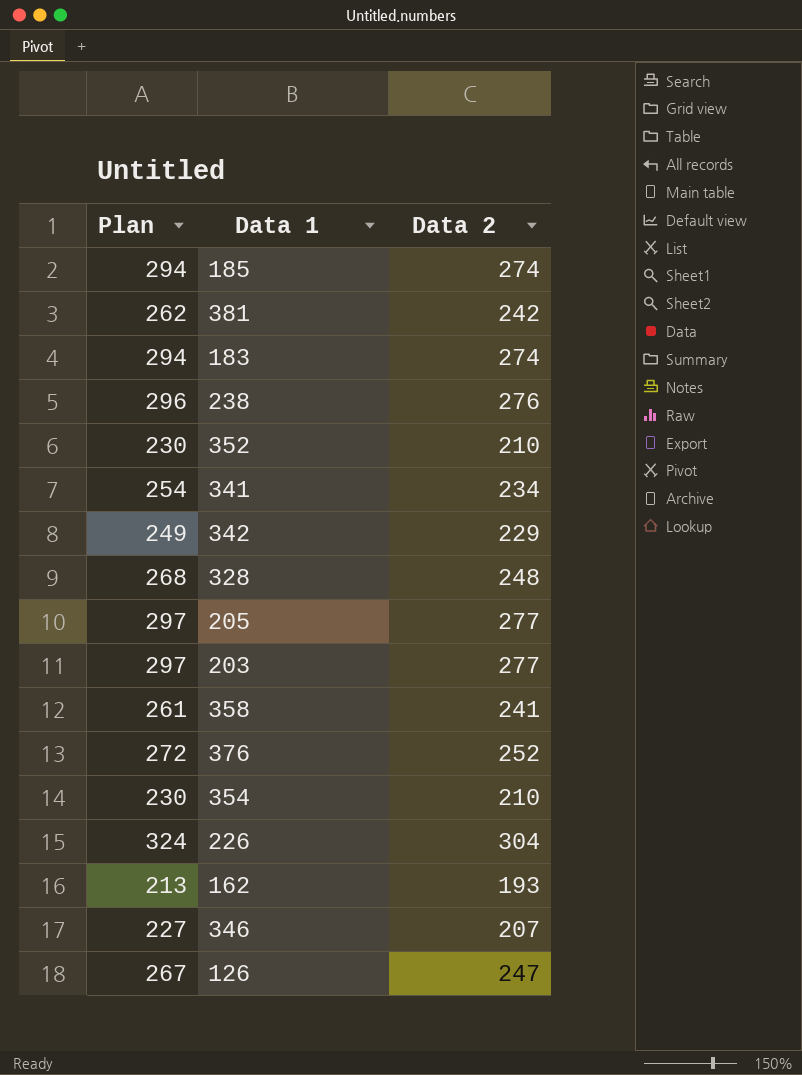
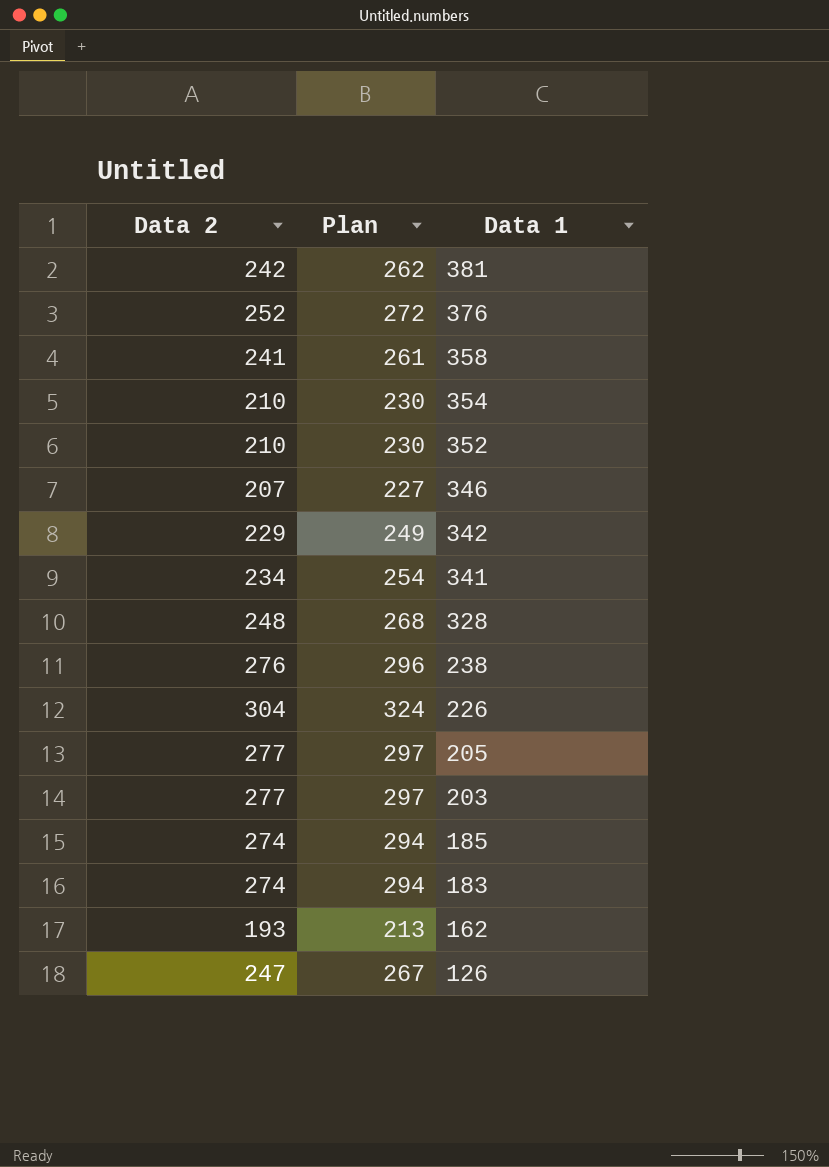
row order: none -> Data 1 descending
column Data 2 | position: 3 -> 1

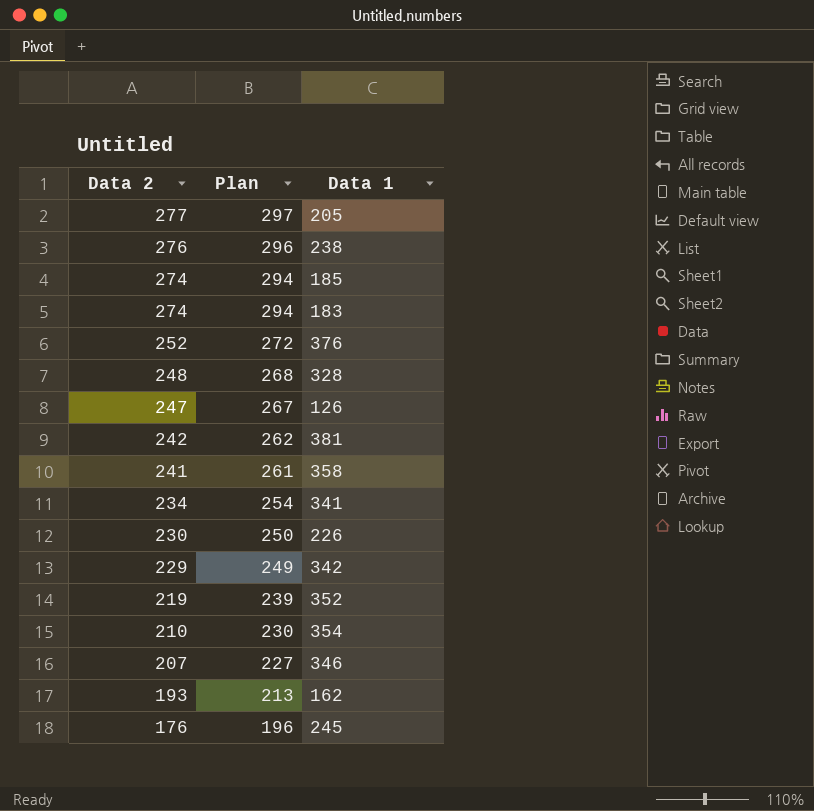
row order: Data 1 descending -> Data 2 descending
row 203: 277 | 297 -> none
226 | Data 2: 304 -> 230
226 | Plan: 324 -> 250
352 | Data 2: 210 -> 219
352 | Plan: 230 -> 239
row 245: none -> 176 | 196

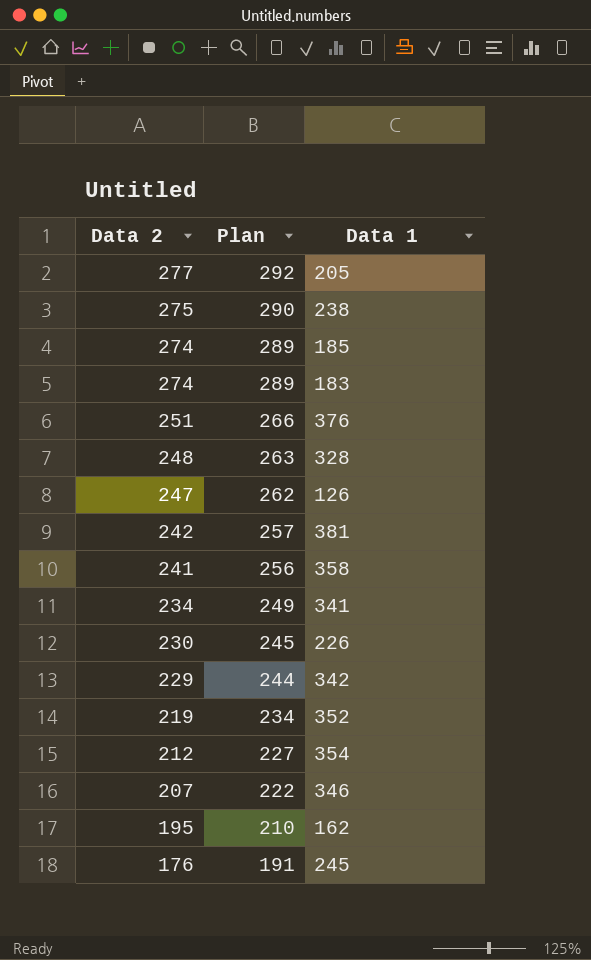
column Plan | formula: [Data 2] + 20 -> [Data 2] + 15
238 | Data 2: 276 -> 275
376 | Data 2: 252 -> 251
354 | Data 2: 210 -> 212
162 | Data 2: 193 -> 195

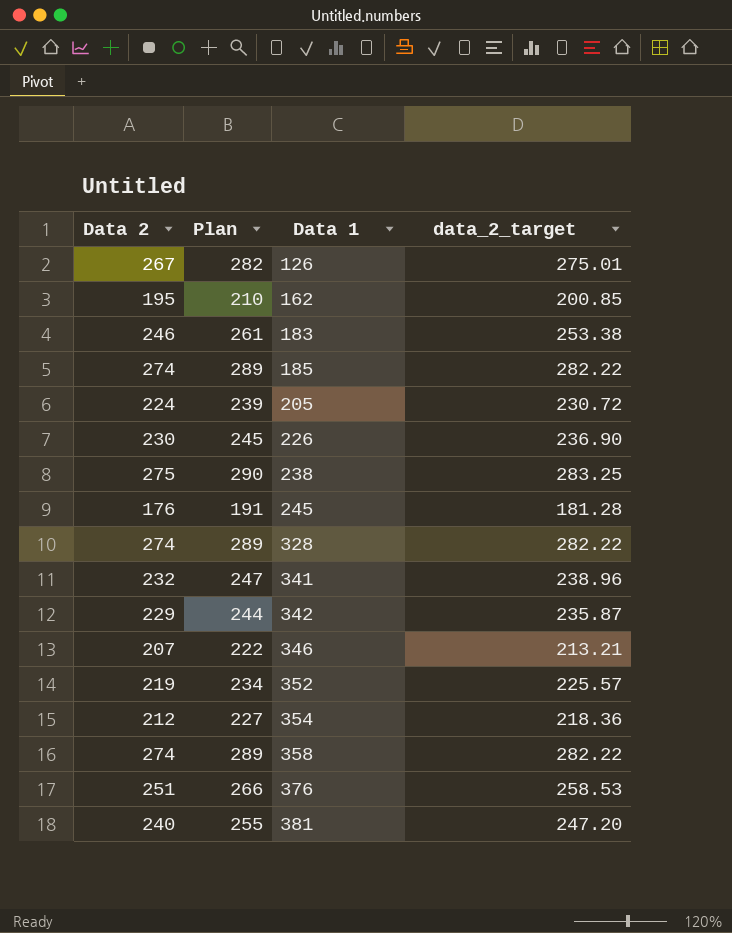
row order: Data 2 descending -> Data 1 ascending
column data_2_target | formula: none -> [Data 2] * 1.03
126 | Data 2: 247 -> 267
126 | Plan: 262 -> 282
183 | Data 2: 274 -> 246
183 | Plan: 289 -> 261
205 | Data 2: 277 -> 224
205 | Plan: 292 -> 239
328 | Data 2: 248 -> 274
328 | Plan: 263 -> 289
341 | Data 2: 234 -> 232
341 | Plan: 249 -> 247
358 | Data 2: 241 -> 274
358 | Plan: 256 -> 289
381 | Data 2: 242 -> 240
381 | Plan: 257 -> 255

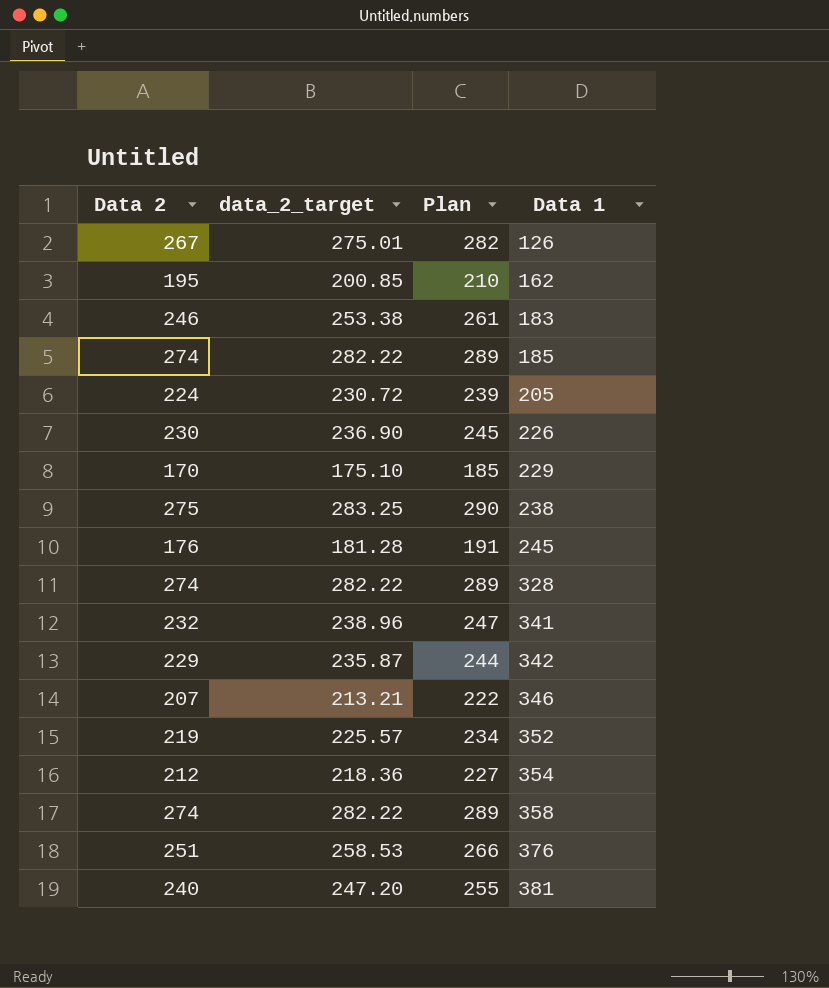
column data_2_target | position: 4 -> 2
row 229: none -> 170 | 175.10 | 185

